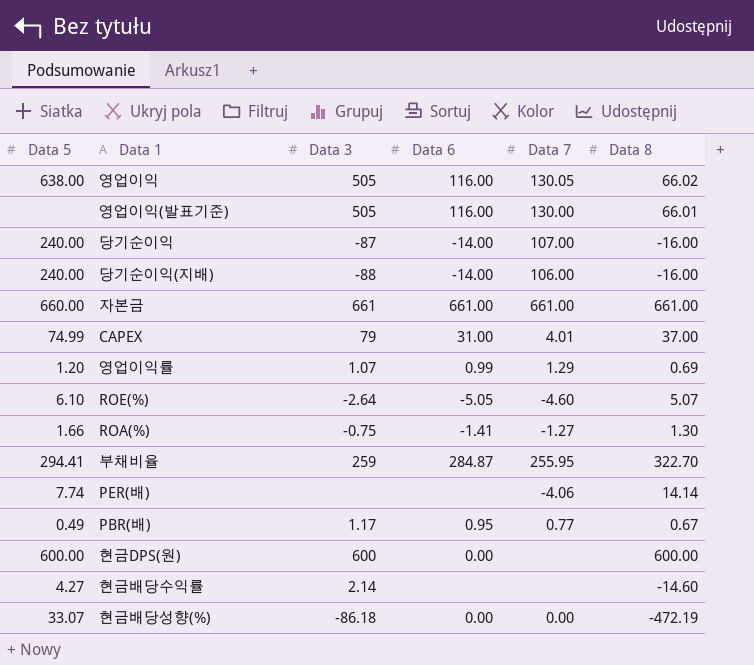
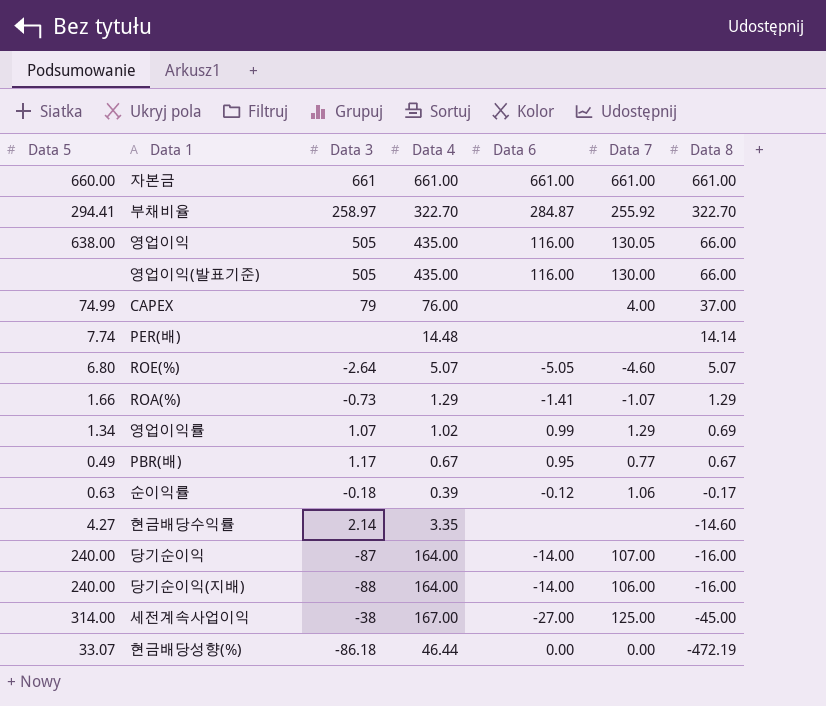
row order: none -> Data 8 descending
column Data 4 | position: none -> 4
row 현금DPS(원): 600.00 | 600 | 0.00 | none | 600.00 -> none
부채비율 | Data 3: 259 -> 258.97
부채비율 | Data 7: 255.95 -> 255.92
영업이익 | Data 8: 66.02 -> 66.00
영업이익(발표기준) | Data 8: 66.01 -> 66.00
CAPEX | Data 6: 31.00 -> none
CAPEX | Data 7: 4.01 -> 4.00
PER(배) | Data 7: -4.06 -> none
ROE(%) | Data 5: 6.10 -> 6.80
ROA(%) | Data 3: -0.75 -> -0.73
ROA(%) | Data 7: -1.27 -> -1.07
ROA(%) | Data 8: 1.30 -> 1.29
영업이익률 | Data 5: 1.20 -> 1.34
row 순이익률: none -> 0.63 | -0.18 | 0.39 | -0.12 | 1.06 | -0.17
row 세전계속사업이익: none -> 314.00 | -38 | 167.00 | -27.00 | 125.00 | -45.00

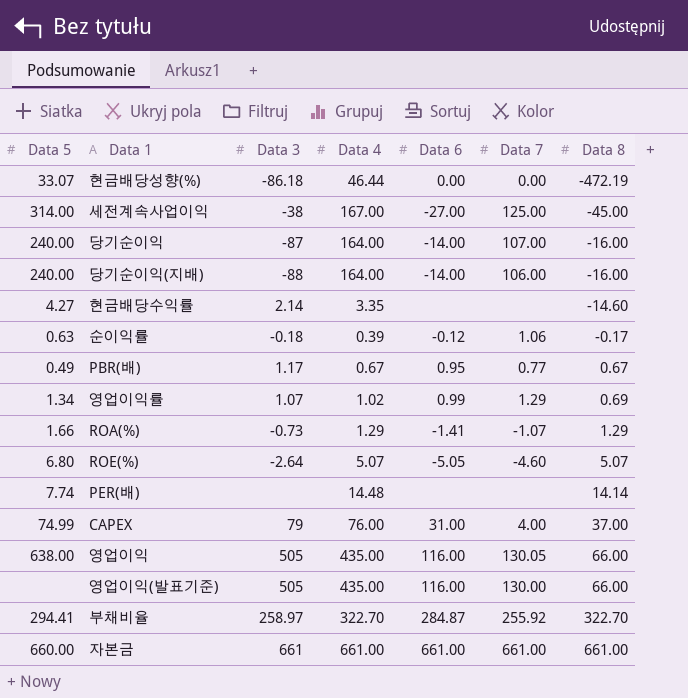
row order: Data 8 descending -> Data 8 ascending
CAPEX | Data 6: none -> 31.00

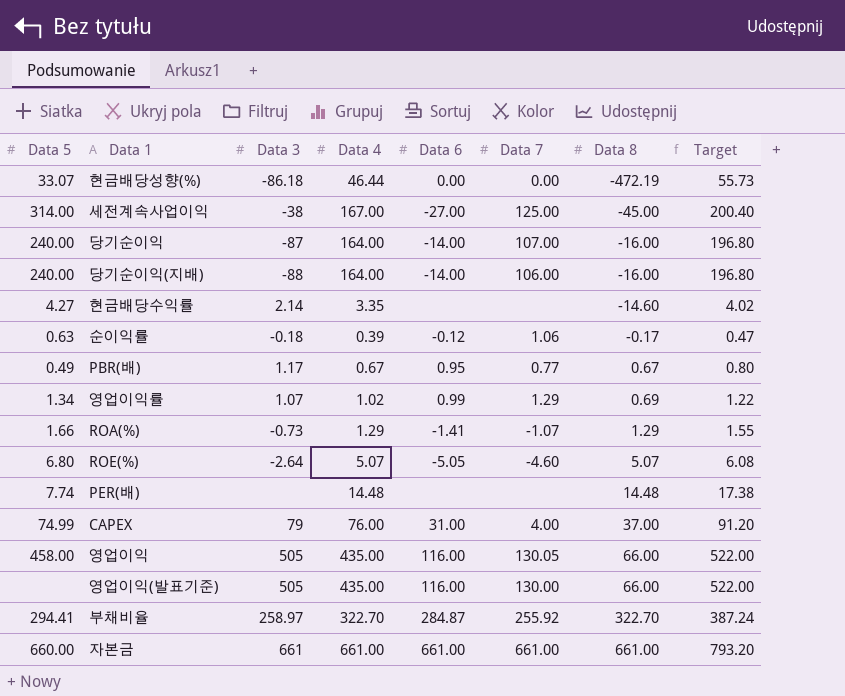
column Target | formula: none -> [Data 4] * 1.2
PER(배) | Data 8: 14.14 -> 14.48
영업이익 | Data 5: 638.00 -> 458.00

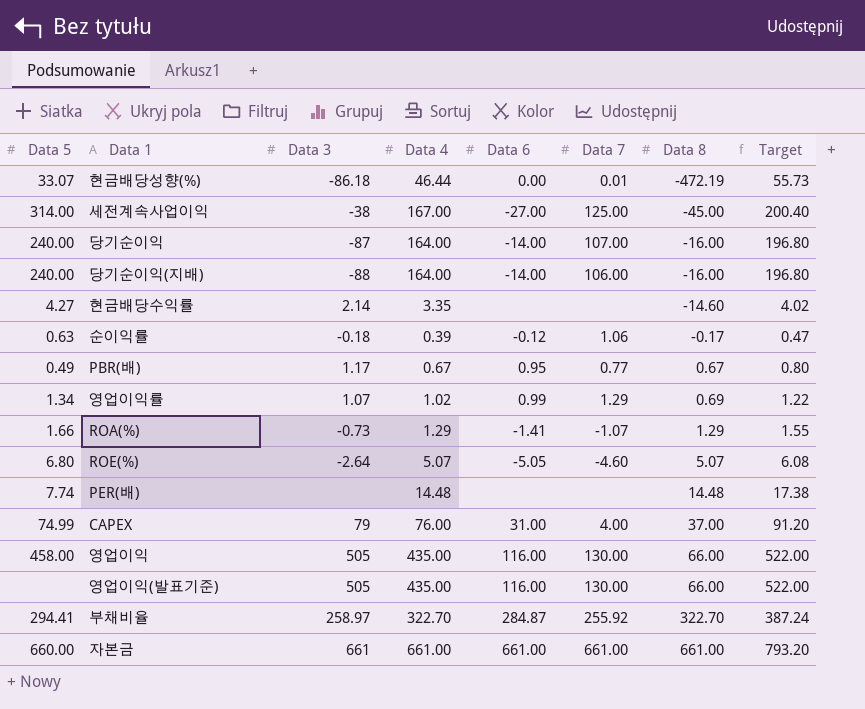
현금배당성향(%) | Data 7: 0.00 -> 0.01
영업이익 | Data 7: 130.05 -> 130.00

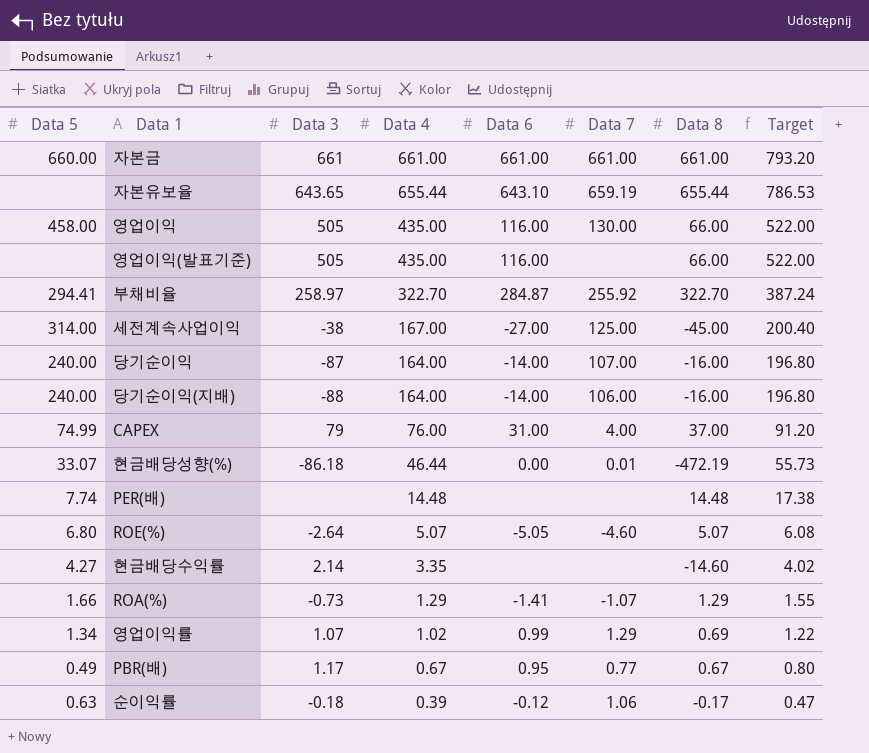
row order: Data 8 ascending -> Data 4 descending
row 자본유보율: none -> none | 643.65 | 655.44 | 643.10 | 659.19 | 655.44 | 786.53
영업이익(발표기준) | Data 7: 130.00 -> none

